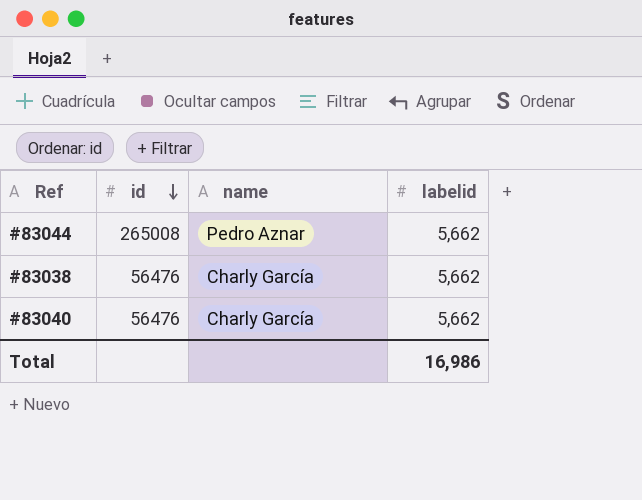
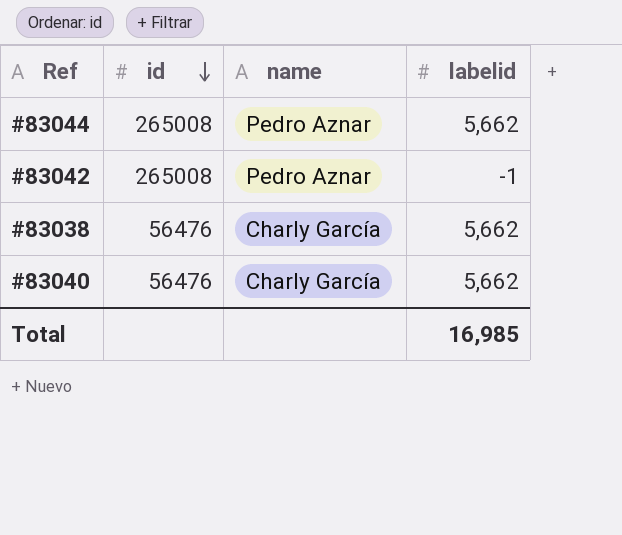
row #83042: none -> 265008 | Pedro Aznar | -1
Total | labelid: 16,986 -> 16,985

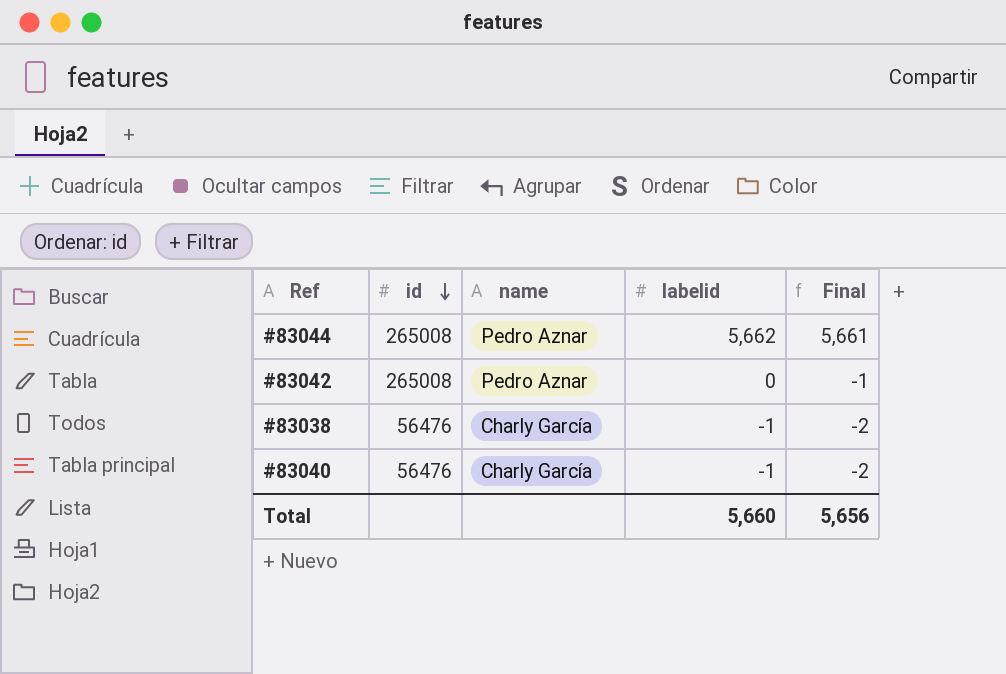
column Final | formula: none -> [labelid] - 1
#83042 | labelid: -1 -> 0
#83038 | labelid: 5,662 -> -1
#83040 | labelid: 5,662 -> -1
Total | labelid: 16,985 -> 5,660

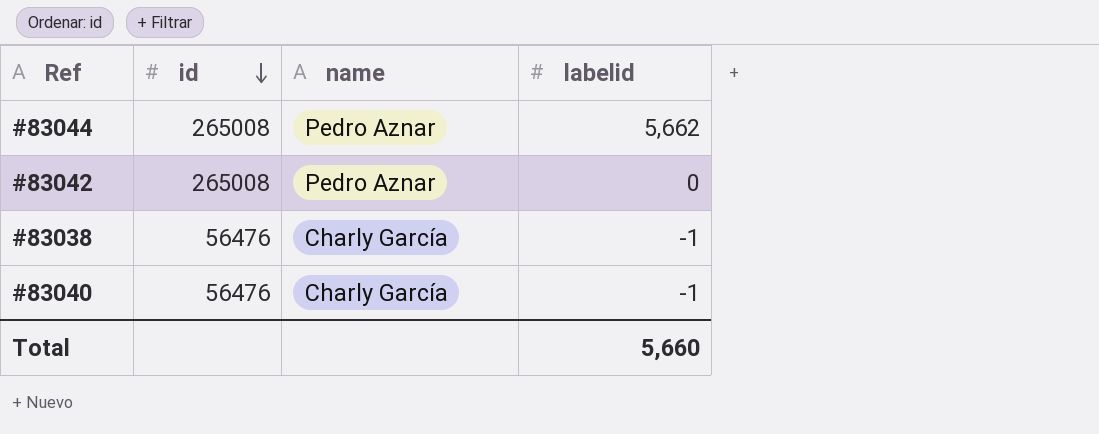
column Final | formula: [labelid] - 1 -> none

